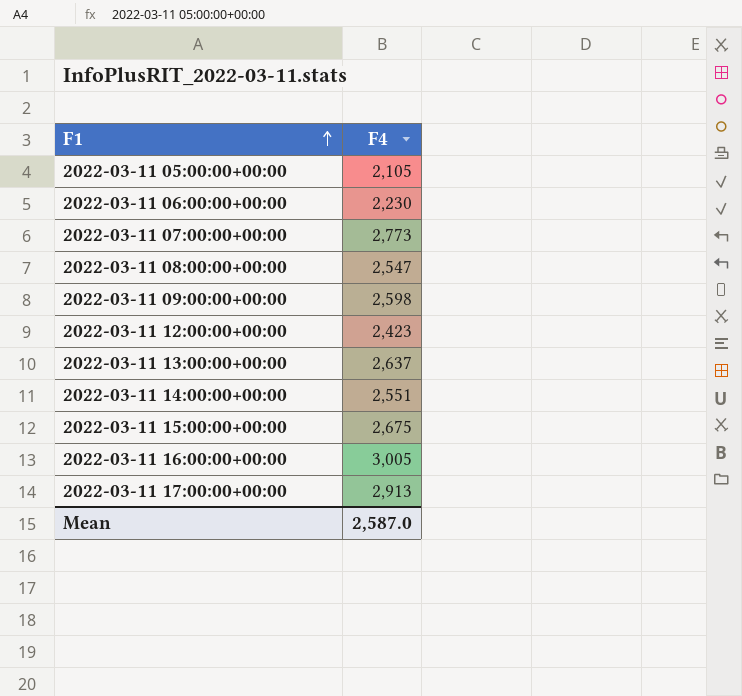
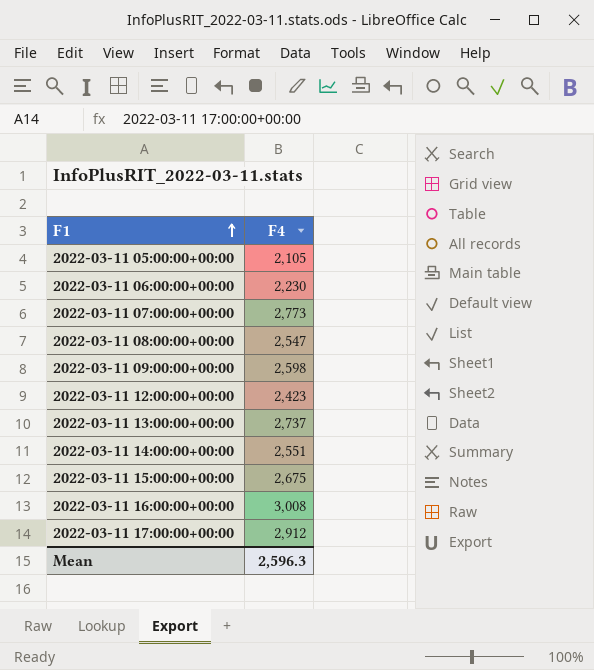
2022-03-11 13:00:00+00:00 | F4: 2,637 -> 2,737
2022-03-11 16:00:00+00:00 | F4: 3,005 -> 3,008
2022-03-11 17:00:00+00:00 | F4: 2,913 -> 2,912
Mean | F4: 2,587.0 -> 2,596.3

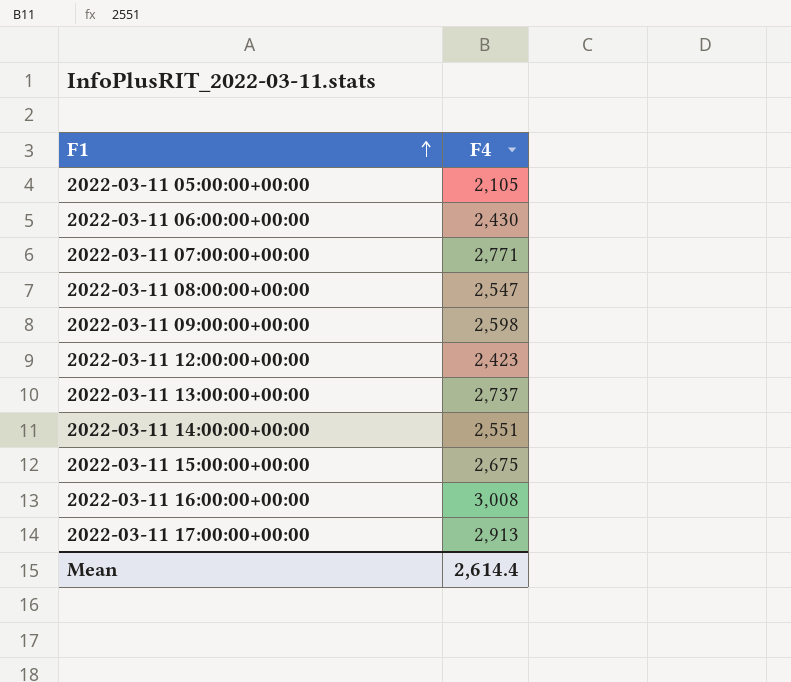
2022-03-11 06:00:00+00:00 | F4: 2,230 -> 2,430
2022-03-11 07:00:00+00:00 | F4: 2,773 -> 2,771
2022-03-11 17:00:00+00:00 | F4: 2,912 -> 2,913
Mean | F4: 2,596.3 -> 2,614.4

